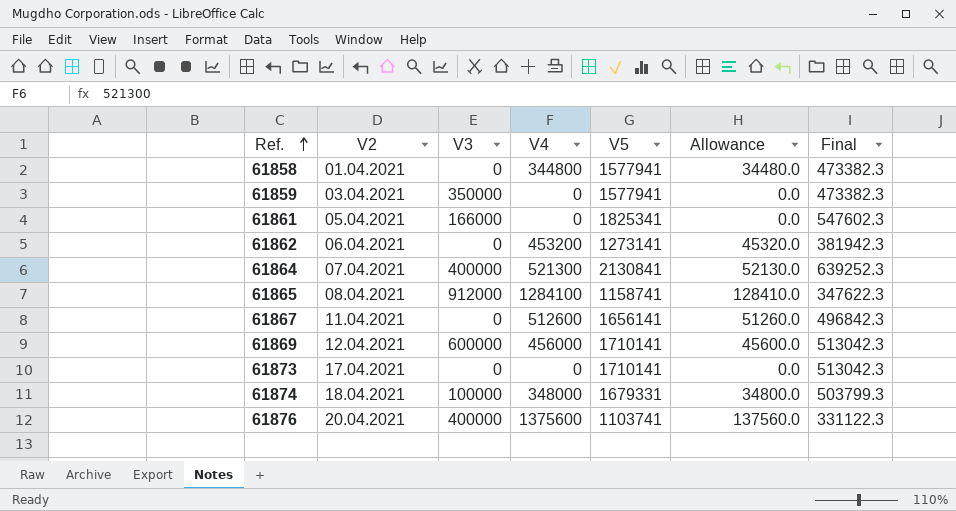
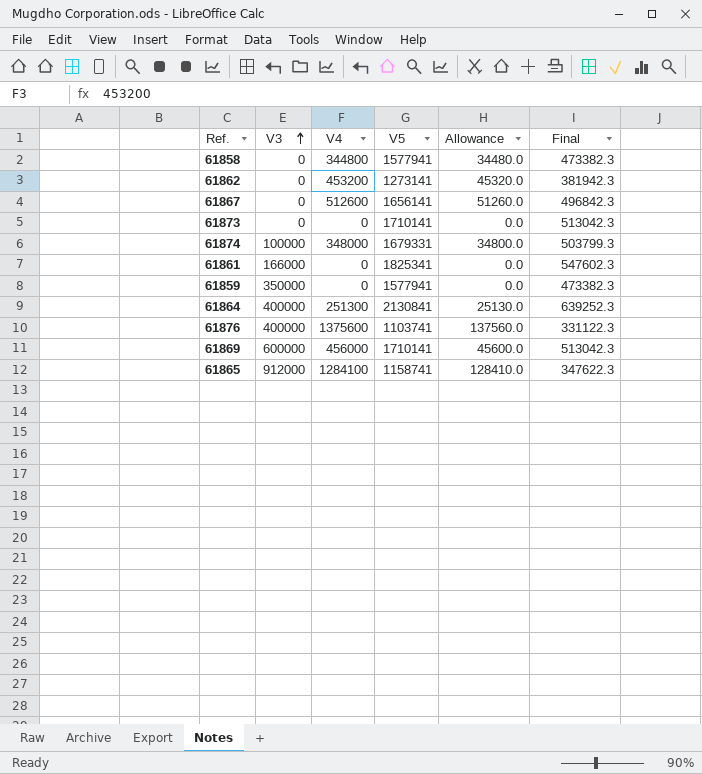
row order: Ref. ascending -> V3 ascending
column V2 | position: 2 -> none
61864 | V4: 521300 -> 251300
61864 | Allowance: 52130.0 -> 25130.0

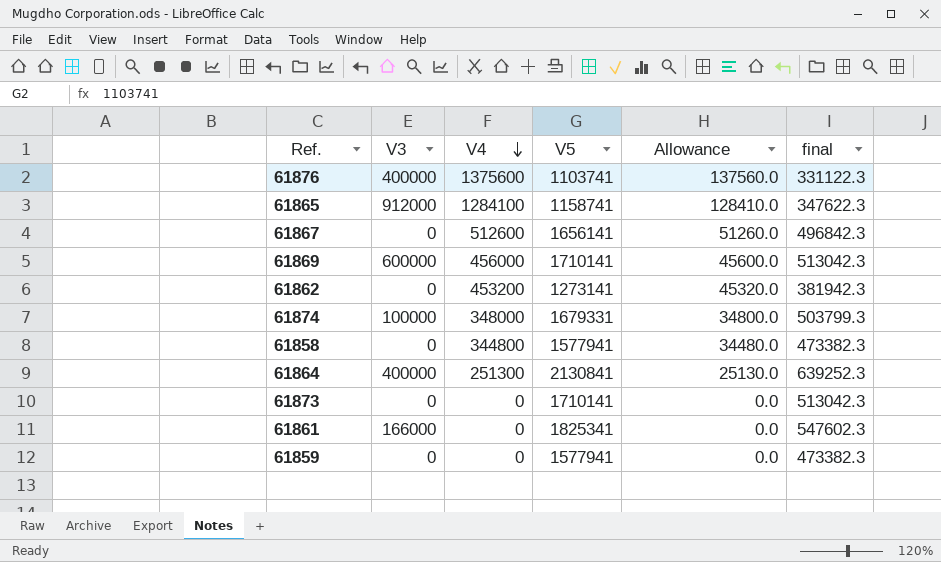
row order: V3 ascending -> V4 descending
column name: Final -> final
61859 | V3: 350000 -> 0

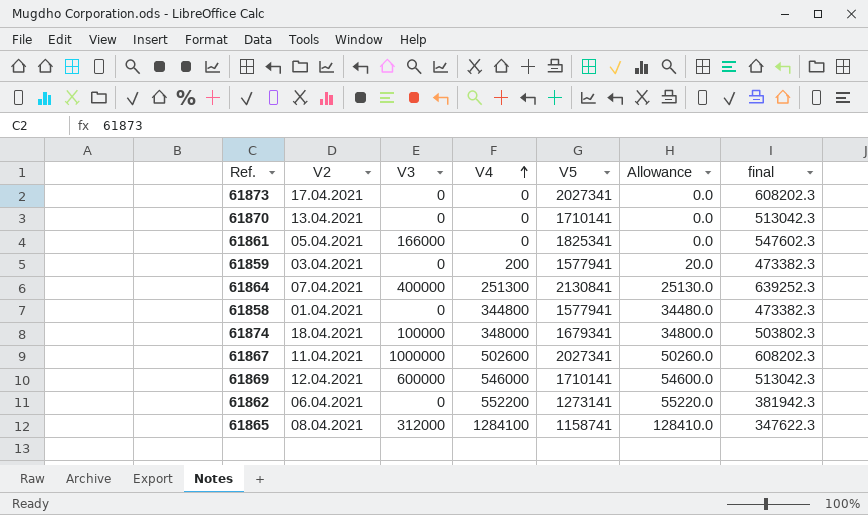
row order: V4 descending -> V4 ascending
column V2 | position: none -> 2
row 61876: 400000 | 1375600 | 1103741 | 137560.0 | 331122.3 -> none
61873 | V5: 1710141 -> 2027341
61873 | final: 513042.3 -> 608202.3
row 61870: none -> 13.04.2021 | 0 | 0 | 1710141 | 0.0 | 513042.3
61859 | V4: 0 -> 200
61859 | Allowance: 0.0 -> 20.0
61874 | V5: 1679331 -> 1679341
61874 | final: 503799.3 -> 503802.3
61867 | V3: 0 -> 1000000
61867 | V4: 512600 -> 502600
61867 | V5: 1656141 -> 2027341
61867 | Allowance: 51260.0 -> 50260.0
61867 | final: 496842.3 -> 608202.3
61869 | V4: 456000 -> 546000
61869 | Allowance: 45600.0 -> 54600.0
61862 | V4: 453200 -> 552200
61862 | Allowance: 45320.0 -> 55220.0
61865 | V3: 912000 -> 312000

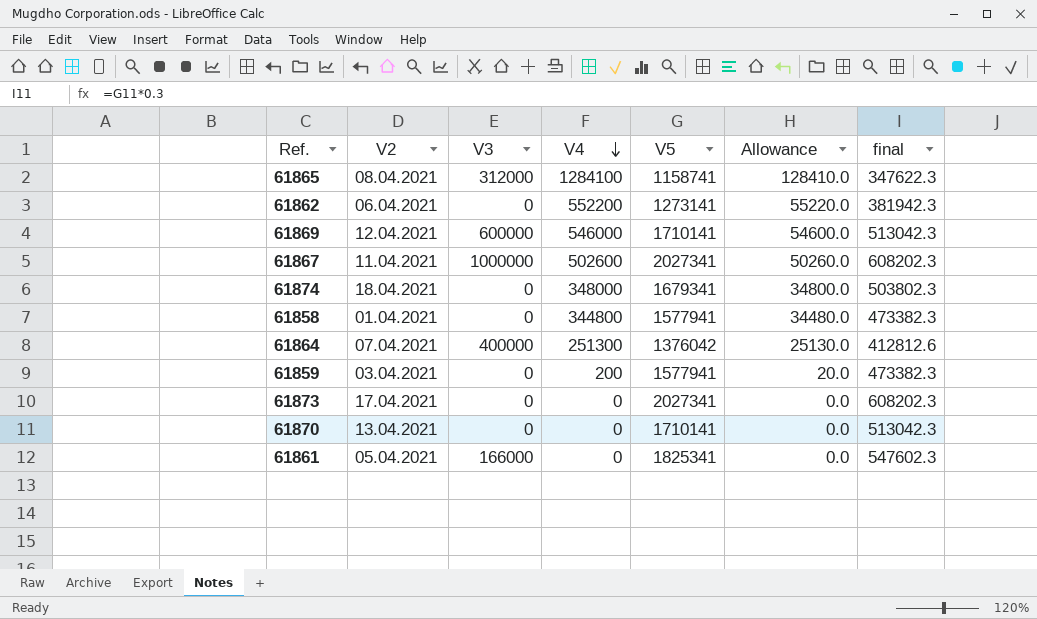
row order: V4 ascending -> V4 descending
61874 | V3: 100000 -> 0
61864 | V5: 2130841 -> 1376042
61864 | final: 639252.3 -> 412812.6

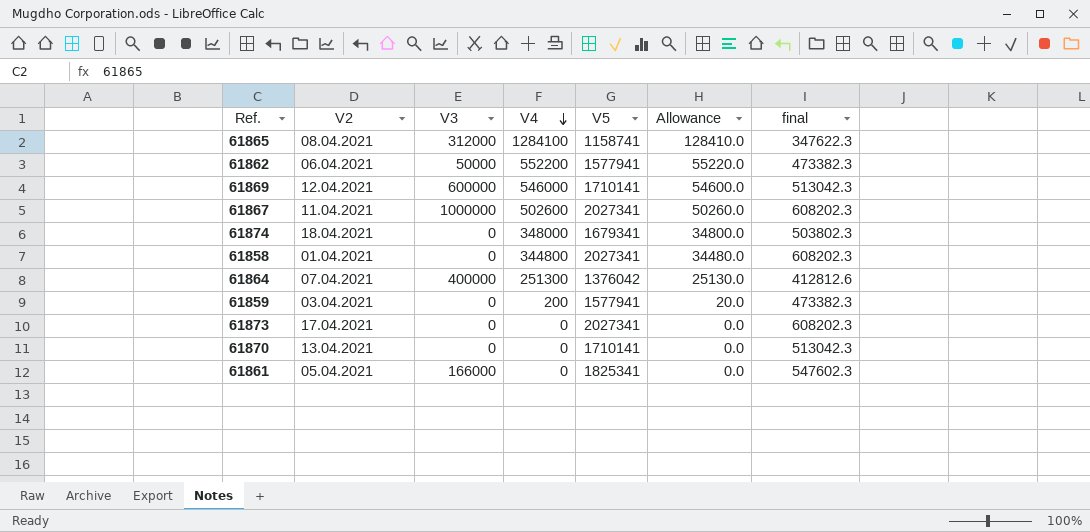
61862 | V3: 0 -> 50000
61862 | V5: 1273141 -> 1577941
61862 | final: 381942.3 -> 473382.3
61858 | V5: 1577941 -> 2027341
61858 | final: 473382.3 -> 608202.3

